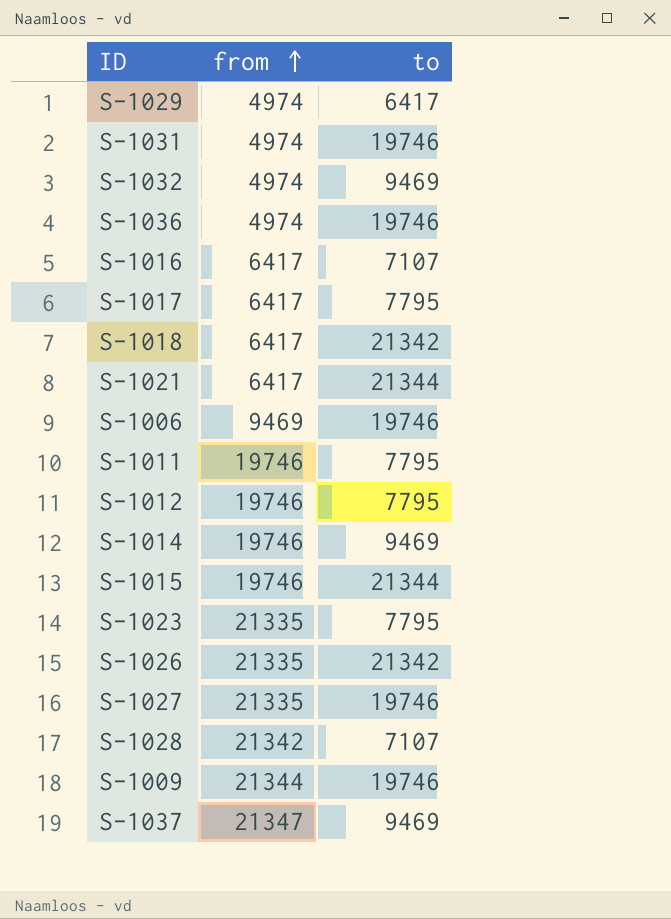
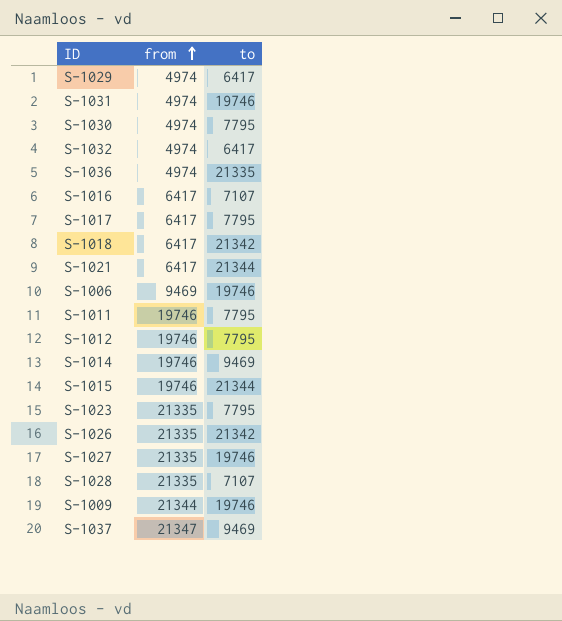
row S-1030: none -> 4974 | 7795
S-1032 | to: 9469 -> 6417
S-1036 | to: 19746 -> 21335
S-1028 | from: 21342 -> 21335

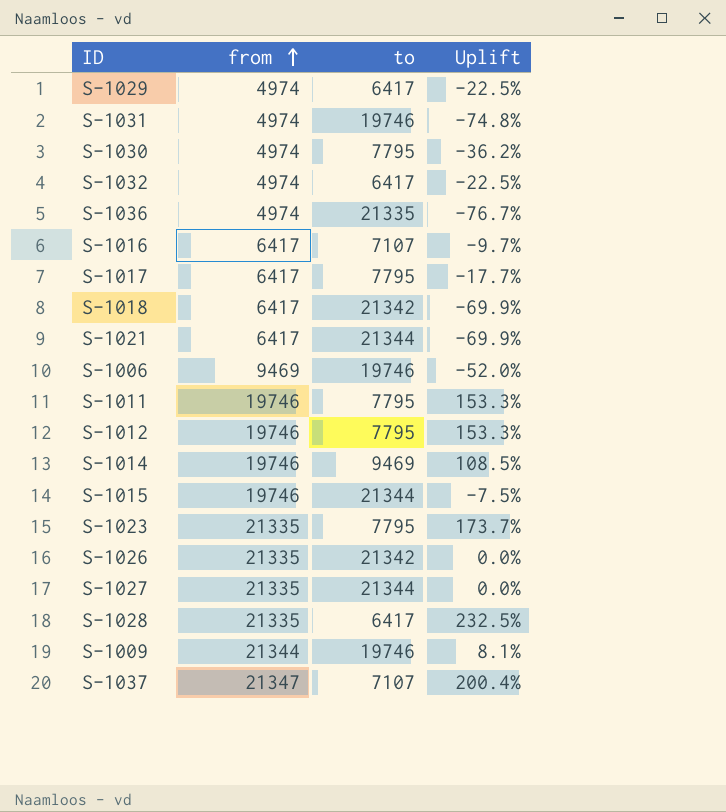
column Uplift | formula: none -> ([from] - [to]) / [to]
S-1027 | to: 19746 -> 21344
S-1028 | to: 7107 -> 6417
S-1037 | to: 9469 -> 7107

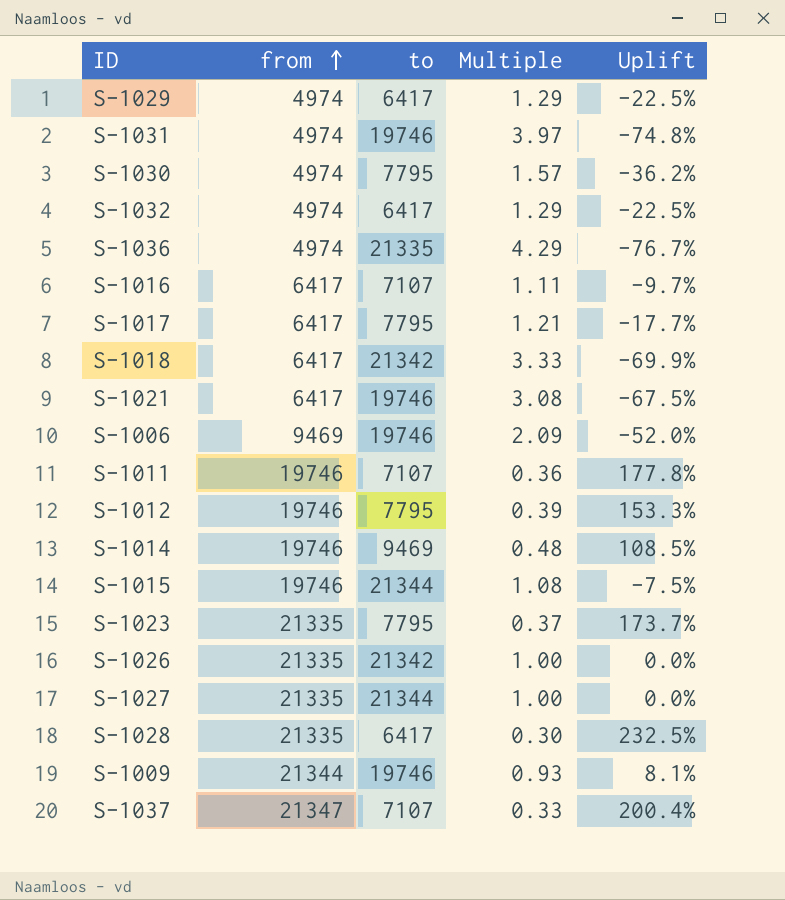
column Multiple | formula: none -> [to] / [from]
S-1021 | to: 21344 -> 19746
S-1021 | Uplift: -69.9% -> -67.5%
S-1011 | to: 7795 -> 7107
S-1011 | Uplift: 153.3% -> 177.8%

